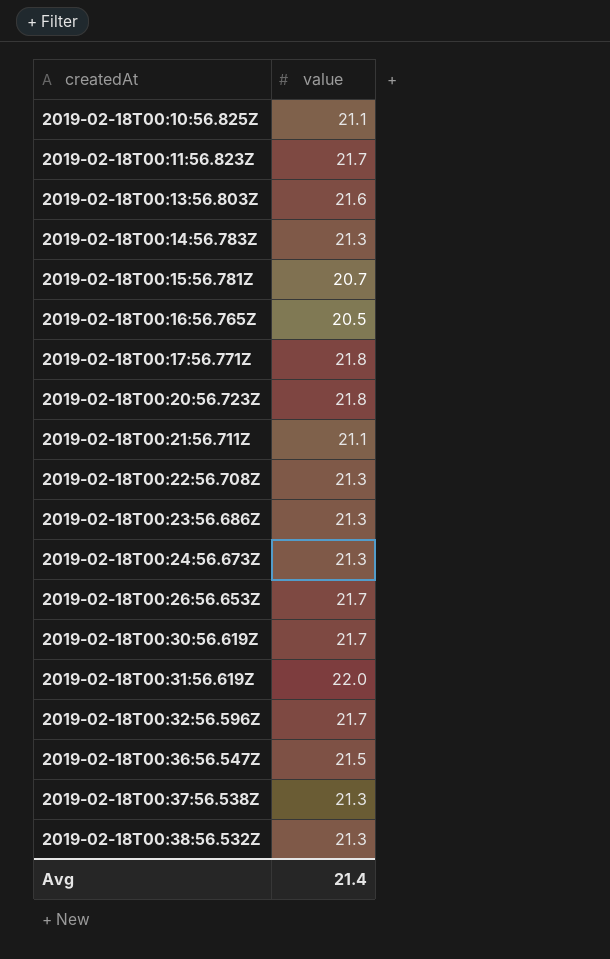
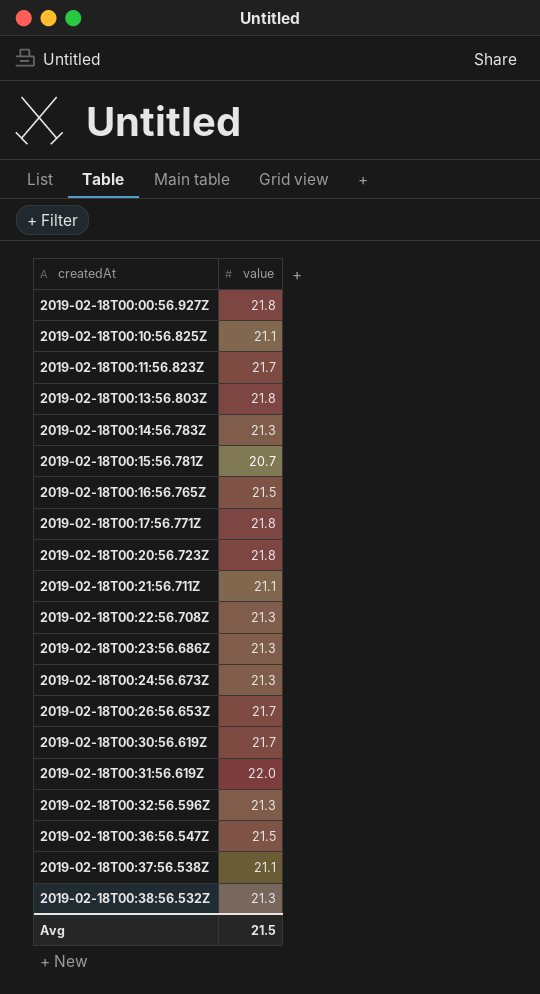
row 2019-02-18T00:00:56.927Z: none -> 21.8
2019-02-18T00:13:56.803Z | value: 21.6 -> 21.8
2019-02-18T00:16:56.765Z | value: 20.5 -> 21.5
2019-02-18T00:32:56.596Z | value: 21.7 -> 21.3
2019-02-18T00:37:56.538Z | value: 21.3 -> 21.1
Avg | value: 21.4 -> 21.5

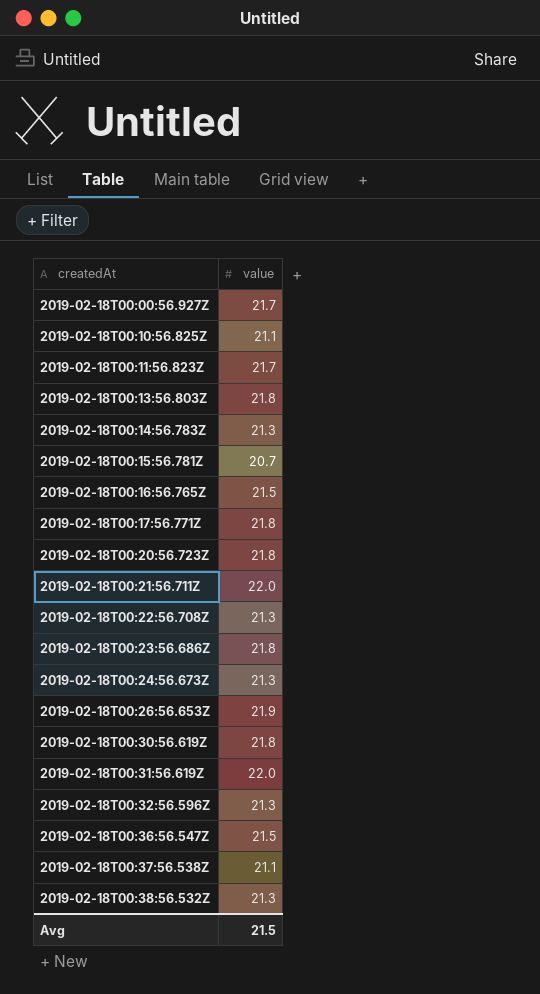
2019-02-18T00:00:56.927Z | value: 21.8 -> 21.7
2019-02-18T00:21:56.711Z | value: 21.1 -> 22.0
2019-02-18T00:23:56.686Z | value: 21.3 -> 21.8
2019-02-18T00:26:56.653Z | value: 21.7 -> 21.9
2019-02-18T00:30:56.619Z | value: 21.7 -> 21.8

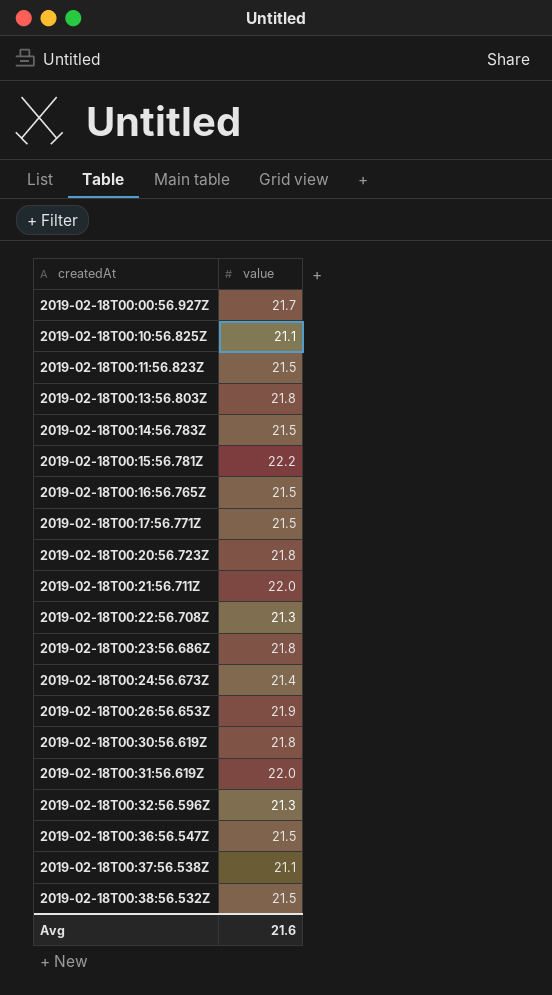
2019-02-18T00:11:56.823Z | value: 21.7 -> 21.5
2019-02-18T00:14:56.783Z | value: 21.3 -> 21.5
2019-02-18T00:15:56.781Z | value: 20.7 -> 22.2
2019-02-18T00:17:56.771Z | value: 21.8 -> 21.5
2019-02-18T00:24:56.673Z | value: 21.3 -> 21.4
2019-02-18T00:38:56.532Z | value: 21.3 -> 21.5
Avg | value: 21.5 -> 21.6

